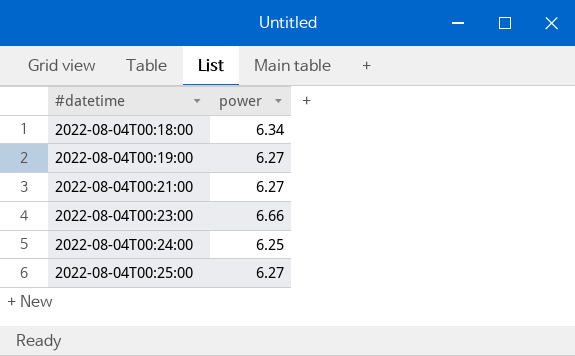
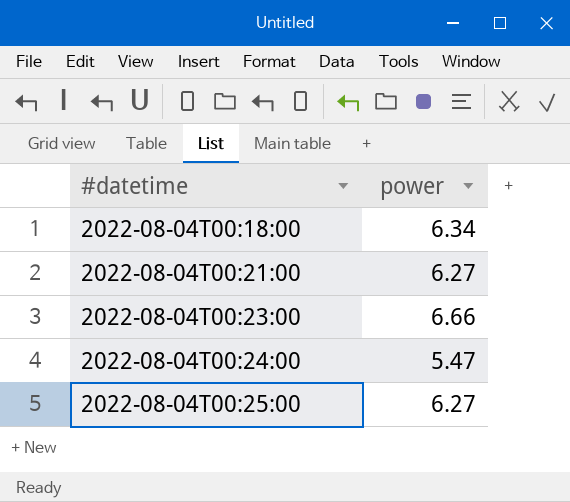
row 2022-08-04T00:19:00: 6.27 -> none
2022-08-04T00:24:00 | power: 6.25 -> 5.47

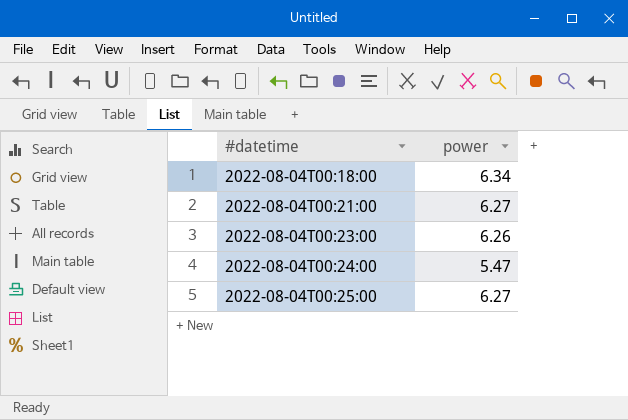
2022-08-04T00:23:00 | power: 6.66 -> 6.26

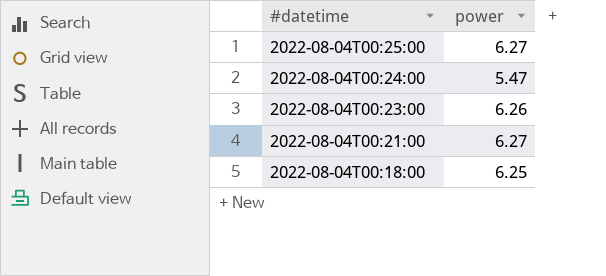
row order: #datetime ascending -> #datetime descending
2022-08-04T00:18:00 | power: 6.34 -> 6.25

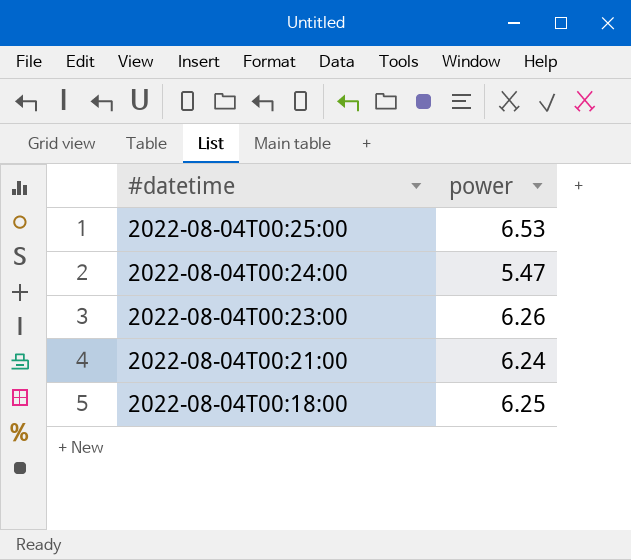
2022-08-04T00:25:00 | power: 6.27 -> 6.53
2022-08-04T00:21:00 | power: 6.27 -> 6.24

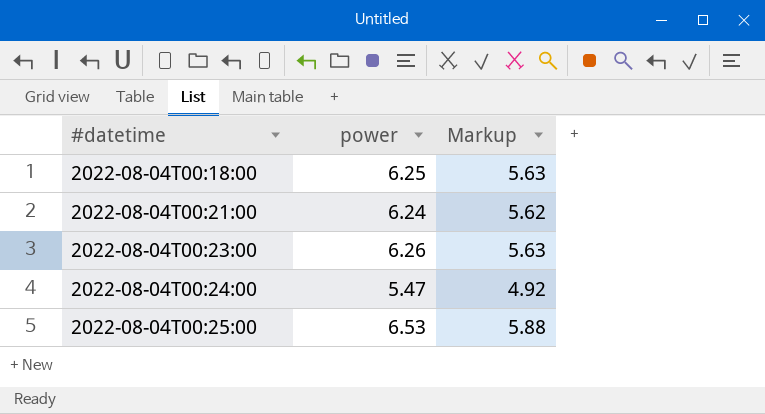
row order: #datetime descending -> #datetime ascending
column Markup | formula: none -> [power] * 0.9

